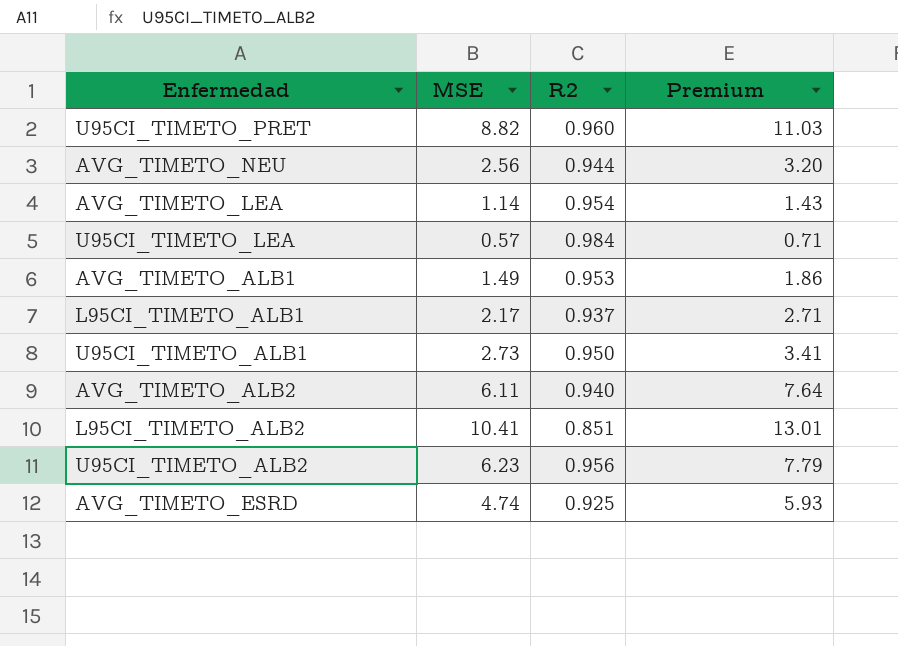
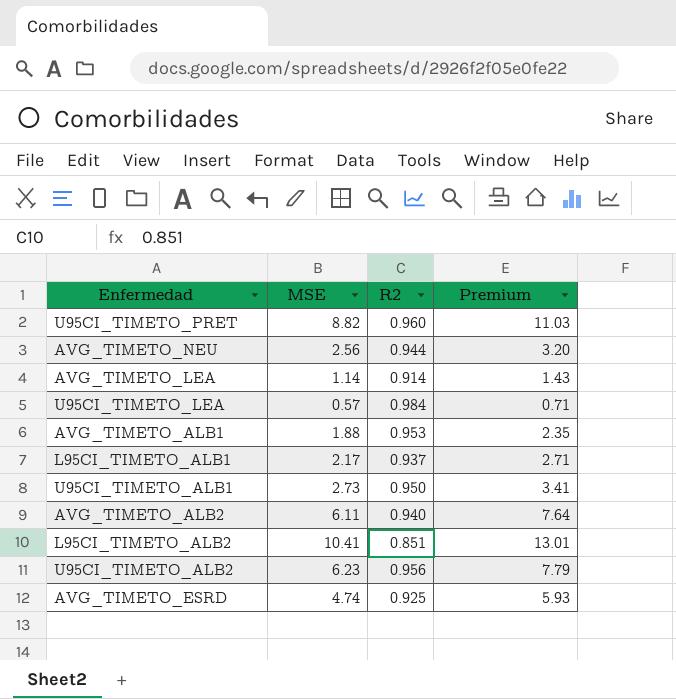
AVG_TIMETO_LEA | R2: 0.954 -> 0.914
AVG_TIMETO_ALB1 | MSE: 1.49 -> 1.88
AVG_TIMETO_ALB1 | Premium: 1.86 -> 2.35

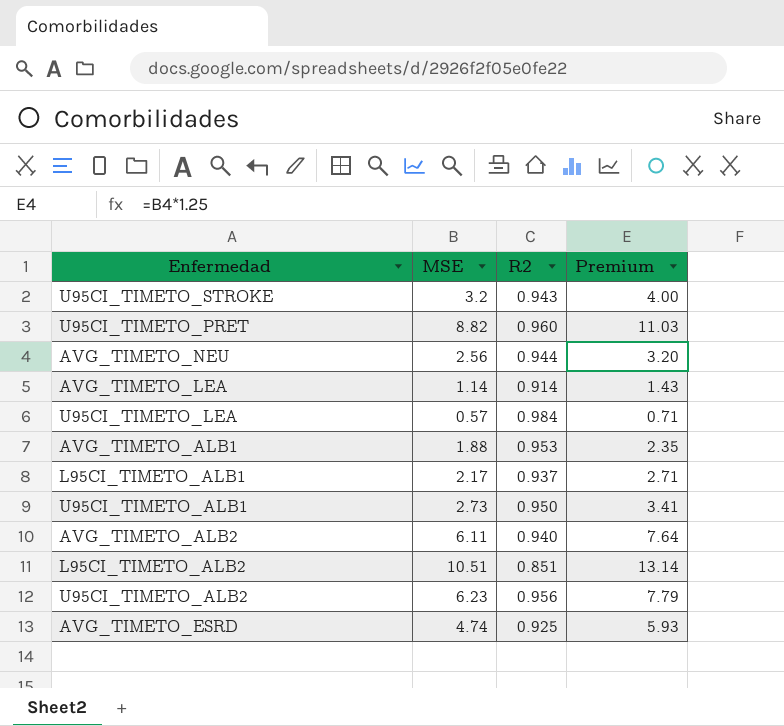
row U95CI_TIMETO_STROKE: none -> 3.2 | 0.943 | 4.00
L95CI_TIMETO_ALB2 | MSE: 10.41 -> 10.51
L95CI_TIMETO_ALB2 | Premium: 13.01 -> 13.14

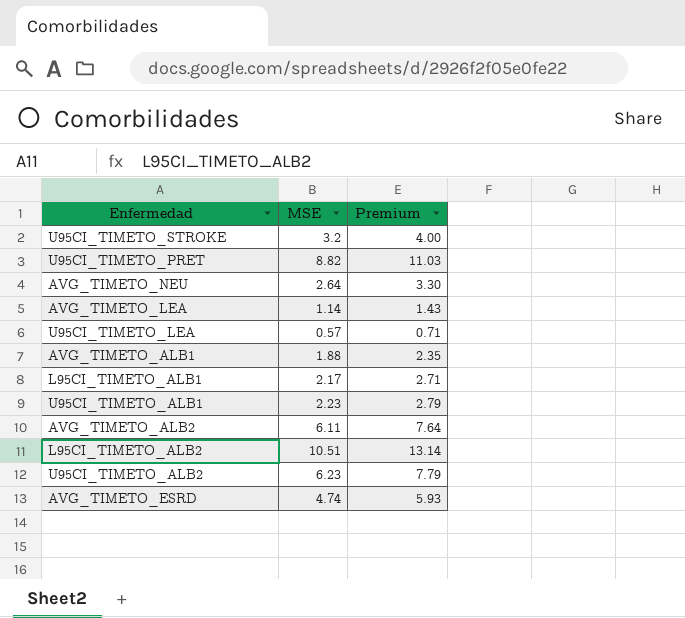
column R2 | position: 3 -> none
AVG_TIMETO_NEU | MSE: 2.56 -> 2.64
AVG_TIMETO_NEU | Premium: 3.20 -> 3.30
U95CI_TIMETO_ALB1 | MSE: 2.73 -> 2.23
U95CI_TIMETO_ALB1 | Premium: 3.41 -> 2.79

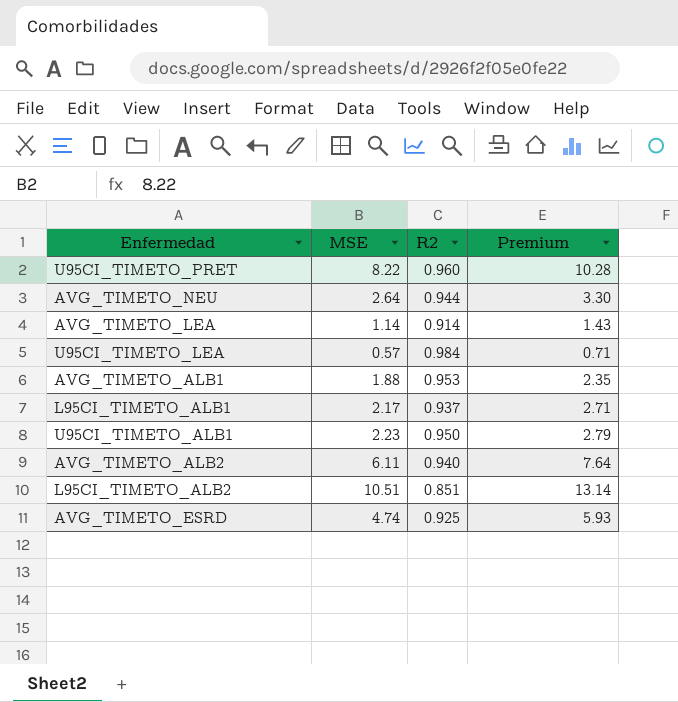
column R2 | position: none -> 3
row U95CI_TIMETO_STROKE: 3.2 | 4.00 -> none
row U95CI_TIMETO_ALB2: 6.23 | 7.79 -> none
U95CI_TIMETO_PRET | MSE: 8.82 -> 8.22
U95CI_TIMETO_PRET | Premium: 11.03 -> 10.28

